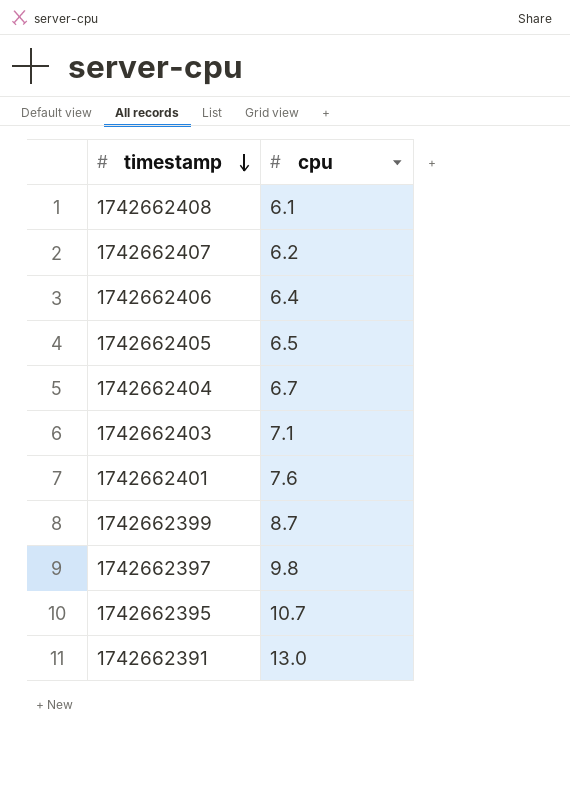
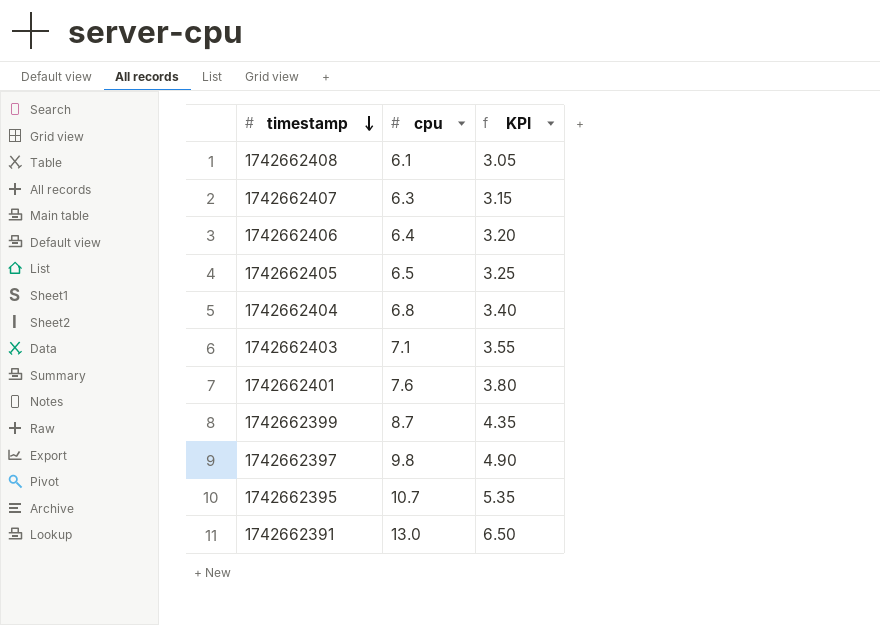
column KPI | formula: none -> [cpu] * 0.5
1742662407 | cpu: 6.2 -> 6.3
1742662404 | cpu: 6.7 -> 6.8

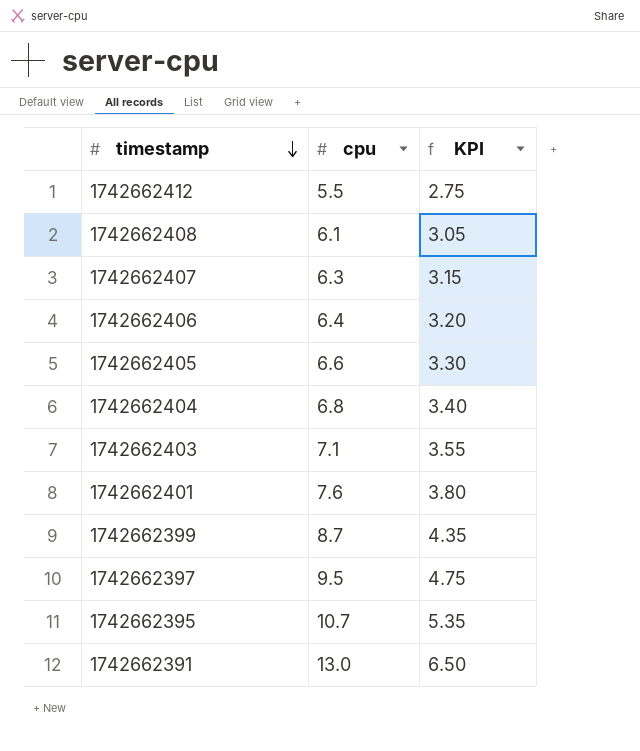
row 1742662412: none -> 5.5 | 2.75
1742662405 | cpu: 6.5 -> 6.6
1742662405 | KPI: 3.25 -> 3.30
1742662397 | cpu: 9.8 -> 9.5
1742662397 | KPI: 4.90 -> 4.75

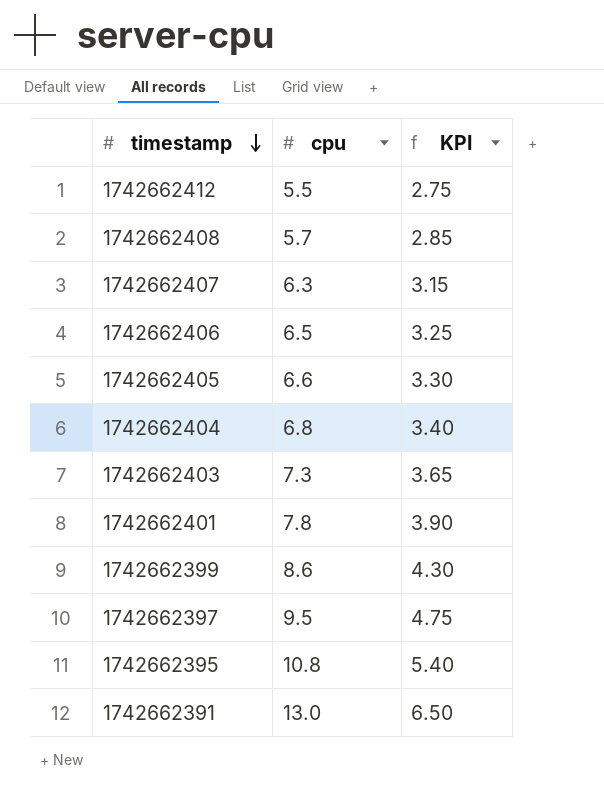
1742662408 | cpu: 6.1 -> 5.7
1742662408 | KPI: 3.05 -> 2.85
1742662406 | cpu: 6.4 -> 6.5
1742662406 | KPI: 3.20 -> 3.25
1742662403 | cpu: 7.1 -> 7.3
1742662403 | KPI: 3.55 -> 3.65
1742662401 | cpu: 7.6 -> 7.8
1742662401 | KPI: 3.80 -> 3.90
1742662399 | cpu: 8.7 -> 8.6
1742662399 | KPI: 4.35 -> 4.30
1742662395 | cpu: 10.7 -> 10.8
1742662395 | KPI: 5.35 -> 5.40

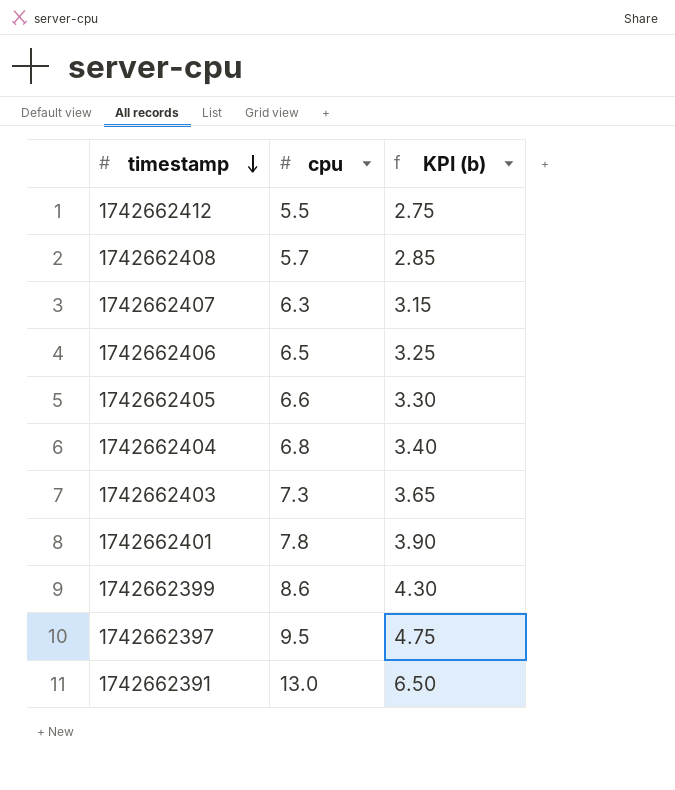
column name: KPI -> KPI (b)
row 1742662395: 10.8 | 5.40 -> none

